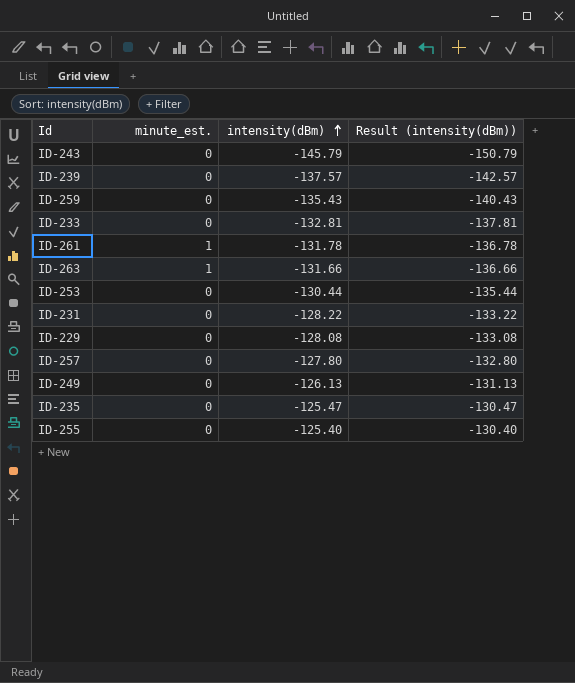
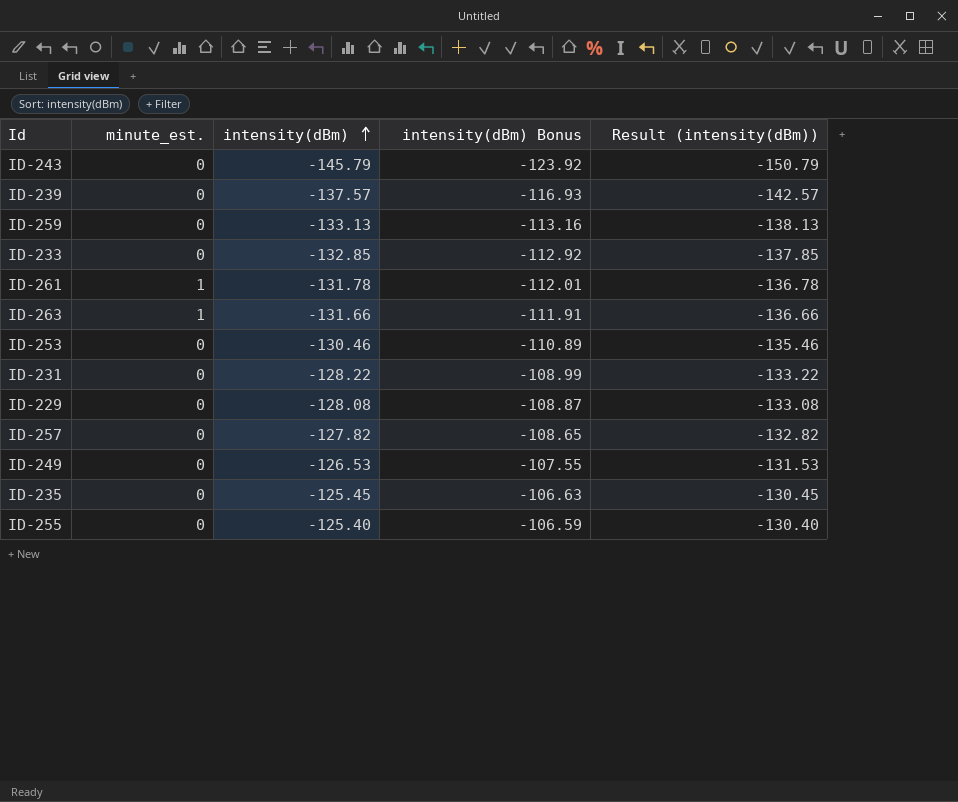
column intensity(dBm) Bonus | formula: none -> [intensity(dBm)] * 0.85
ID-259 | intensity(dBm): -135.43 -> -133.13
ID-259 | Result (intensity(dBm)): -140.43 -> -138.13
ID-233 | intensity(dBm): -132.81 -> -132.85
ID-233 | Result (intensity(dBm)): -137.81 -> -137.85
ID-253 | intensity(dBm): -130.44 -> -130.46
ID-253 | Result (intensity(dBm)): -135.44 -> -135.46
ID-257 | intensity(dBm): -127.80 -> -127.82
ID-257 | Result (intensity(dBm)): -132.80 -> -132.82
ID-249 | intensity(dBm): -126.13 -> -126.53
ID-249 | Result (intensity(dBm)): -131.13 -> -131.53
ID-235 | intensity(dBm): -125.47 -> -125.45
ID-235 | Result (intensity(dBm)): -130.47 -> -130.45

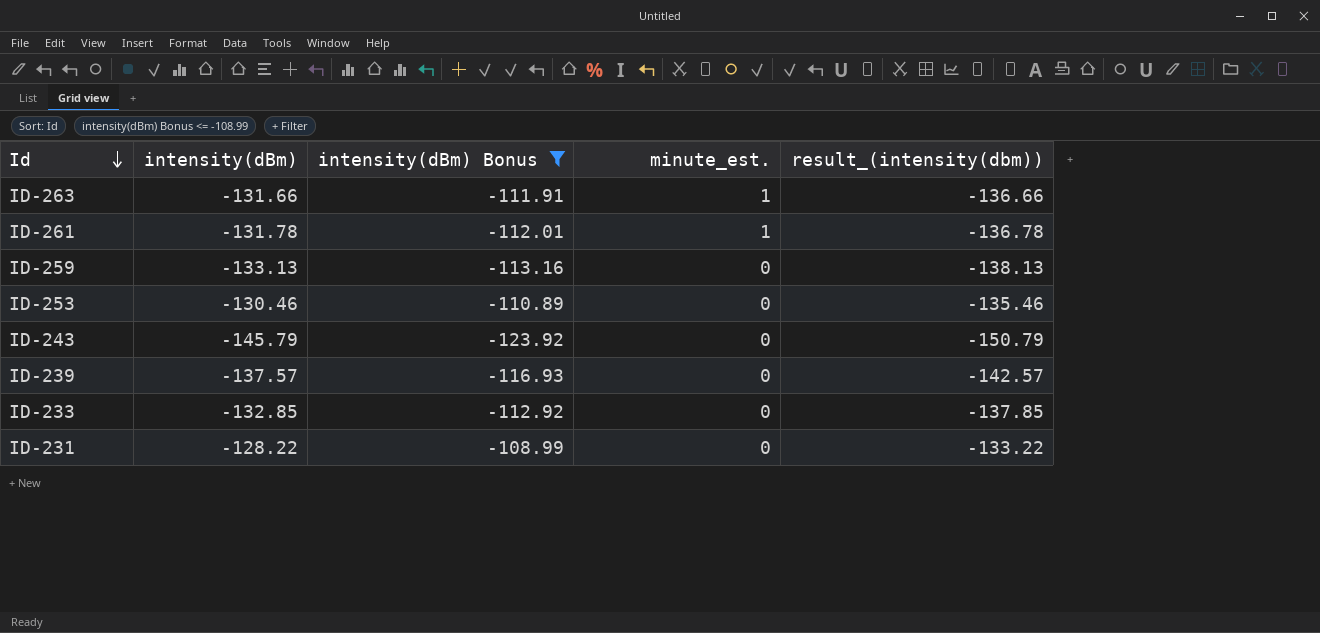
filter: none -> intensity(dBm) Bonus <= -108.99
row order: intensity(dBm) ascending -> Id descending
column minute_est. | position: 2 -> 4
column name: Result (intensity(dBm)) -> result_(intensity(dbm))

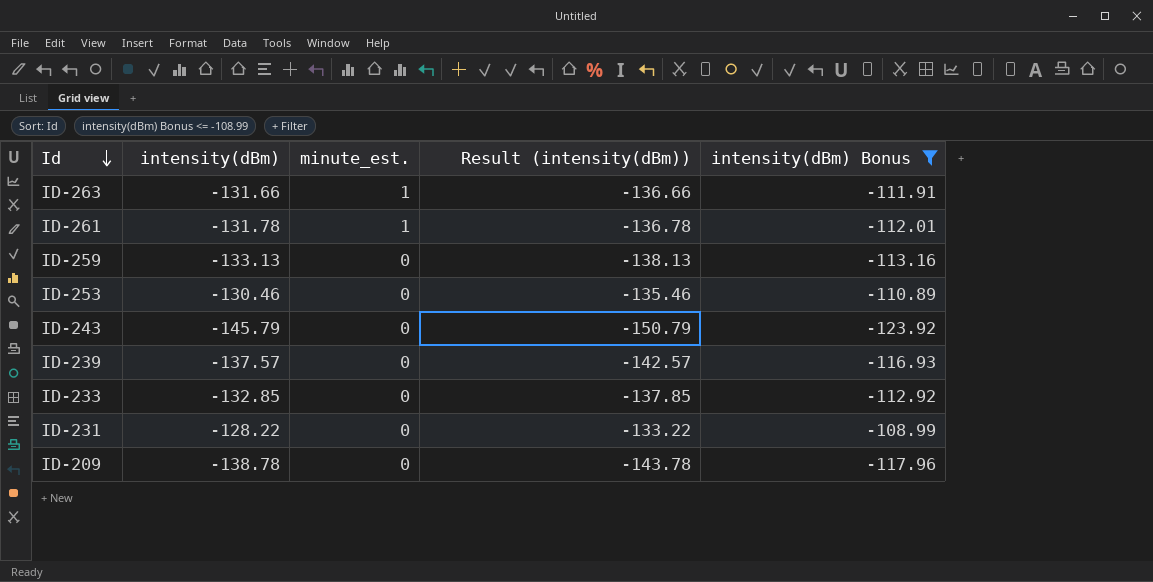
column name: result_(intensity(dbm)) -> Result (intensity(dBm))
column intensity(dBm) Bonus | position: 3 -> 5
row ID-209: none -> -138.78 | 0 | -143.78 | -117.96

